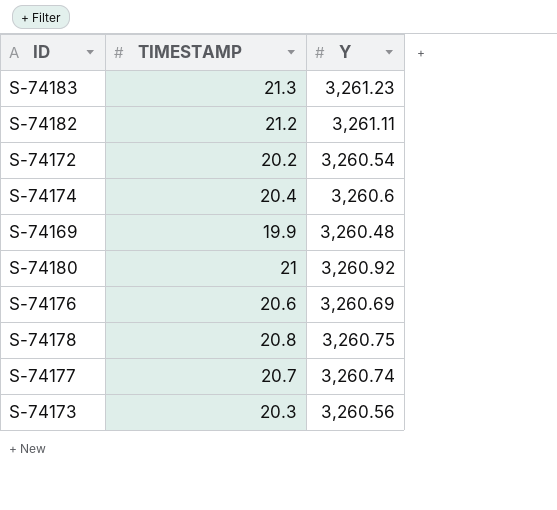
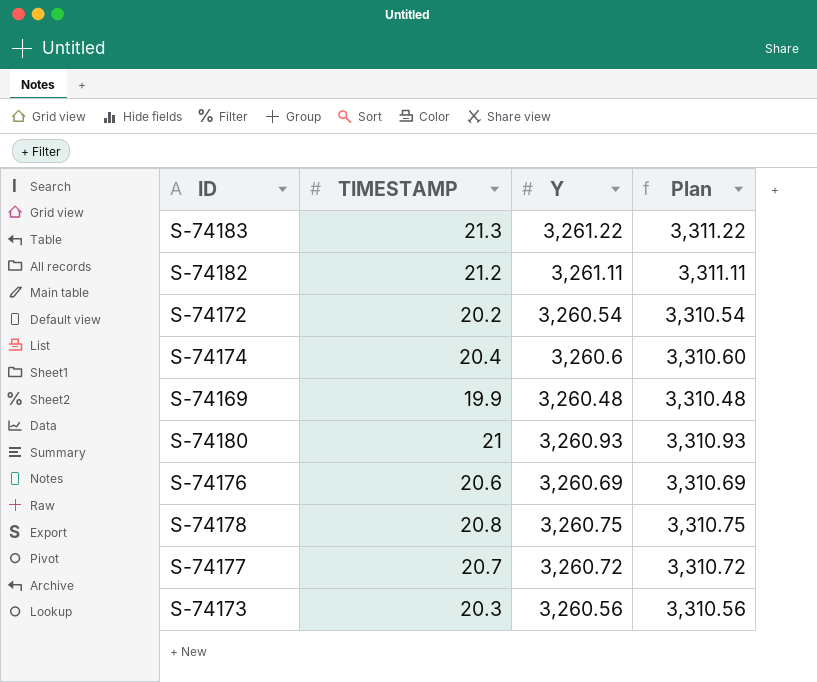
column Plan | formula: none -> [Y] + 50
S-74183 | Y: 3,261.23 -> 3,261.22
S-74180 | Y: 3,260.92 -> 3,260.93
S-74177 | Y: 3,260.74 -> 3,260.72

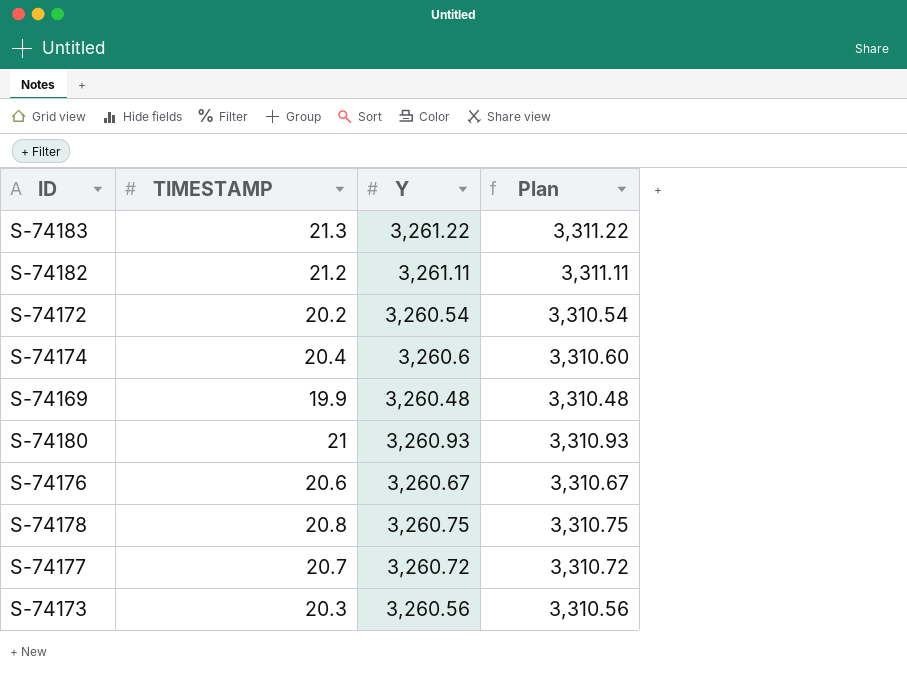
S-74176 | Y: 3,260.69 -> 3,260.67
S-74176 | Plan: 3,310.69 -> 3,310.67

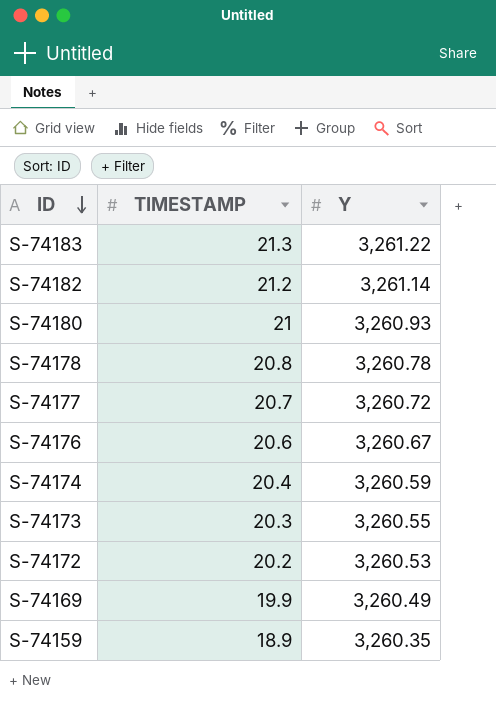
row order: none -> ID descending
column Plan | formula: [Y] + 50 -> none
S-74182 | Y: 3,261.11 -> 3,261.14
S-74178 | Y: 3,260.75 -> 3,260.78
S-74174 | Y: 3,260.6 -> 3,260.59
S-74173 | Y: 3,260.56 -> 3,260.55
S-74172 | Y: 3,260.54 -> 3,260.53
S-74169 | Y: 3,260.48 -> 3,260.49
row S-74159: none -> 18.9 | 3,260.35

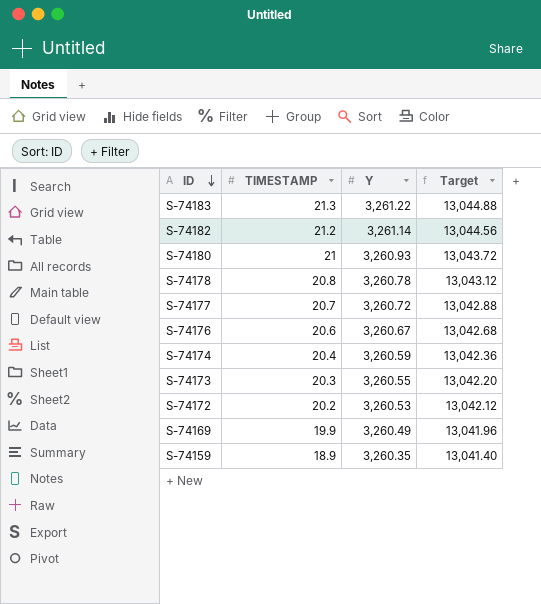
column Target | formula: none -> [Y] * 4

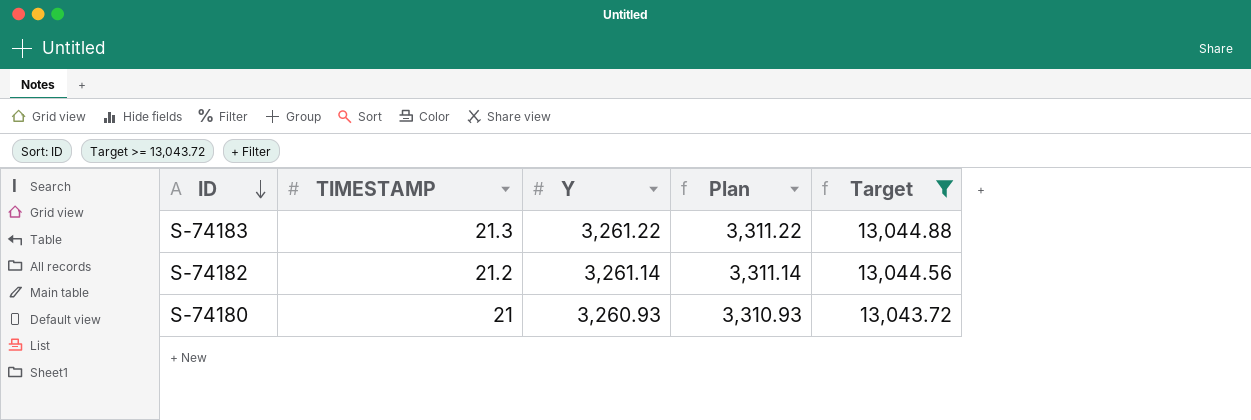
filter: none -> Target >= 13,043.72
column Plan | formula: none -> [Y] + 50

